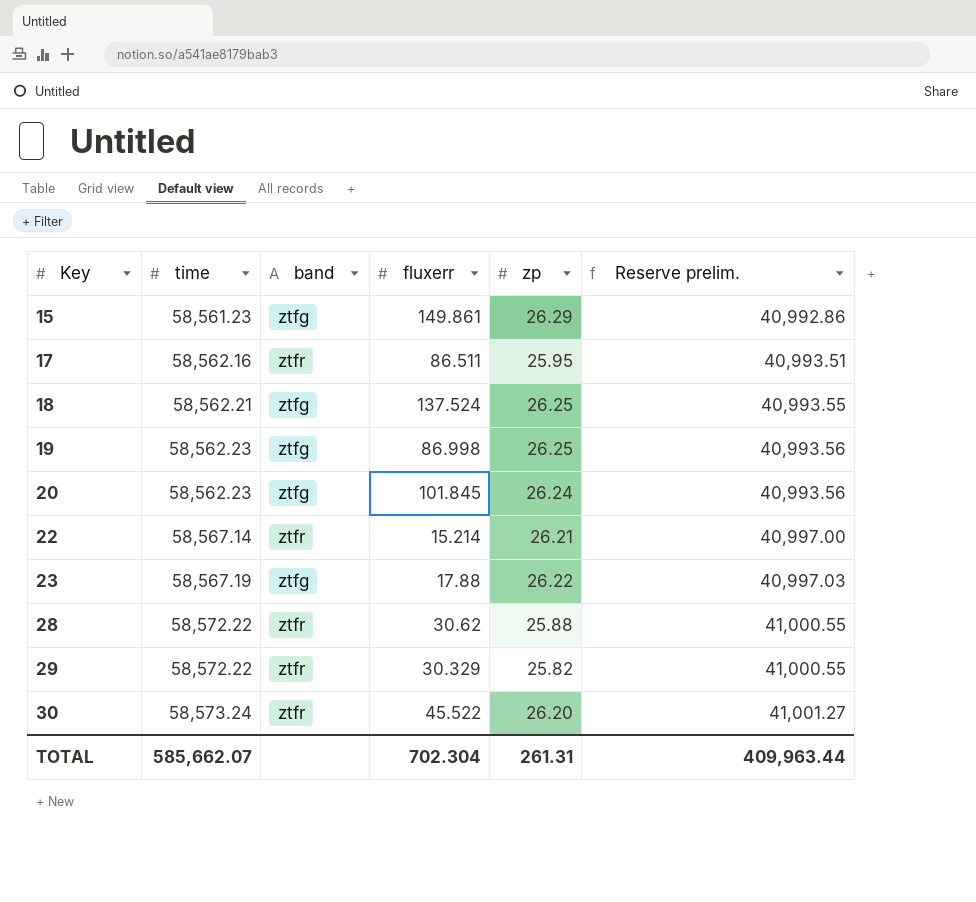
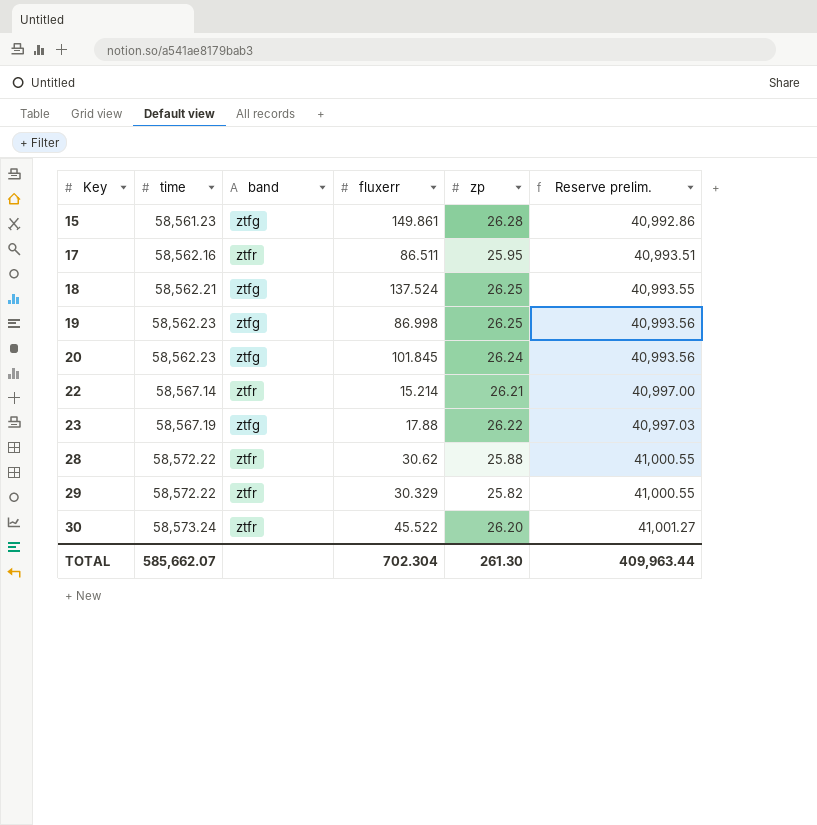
15 | zp: 26.29 -> 26.28
TOTAL | zp: 261.31 -> 261.30

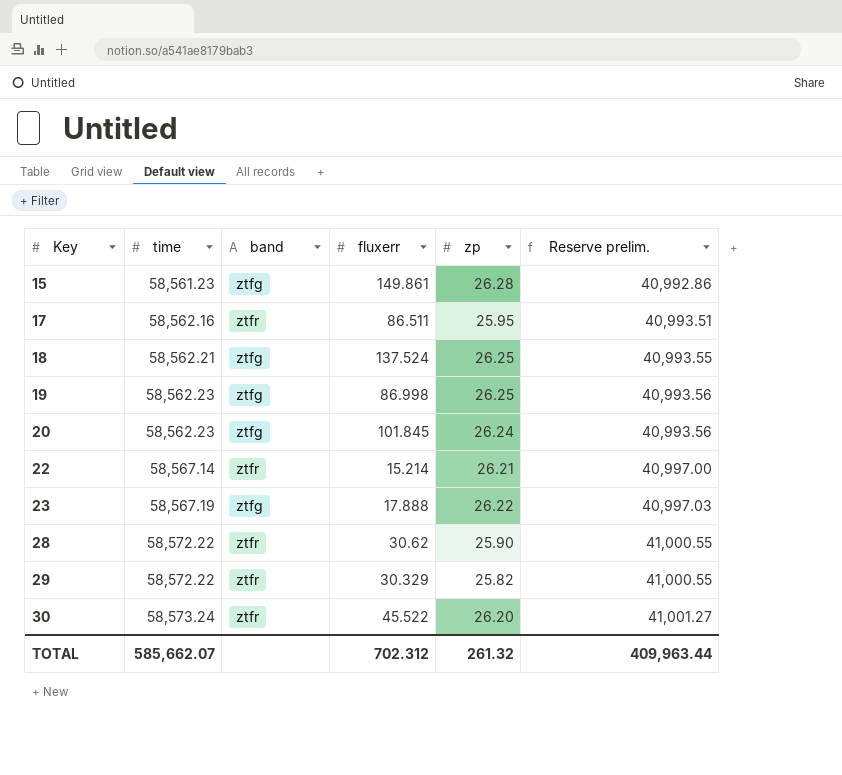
23 | fluxerr: 17.88 -> 17.888
28 | zp: 25.88 -> 25.90
TOTAL | fluxerr: 702.304 -> 702.312
TOTAL | zp: 261.30 -> 261.32

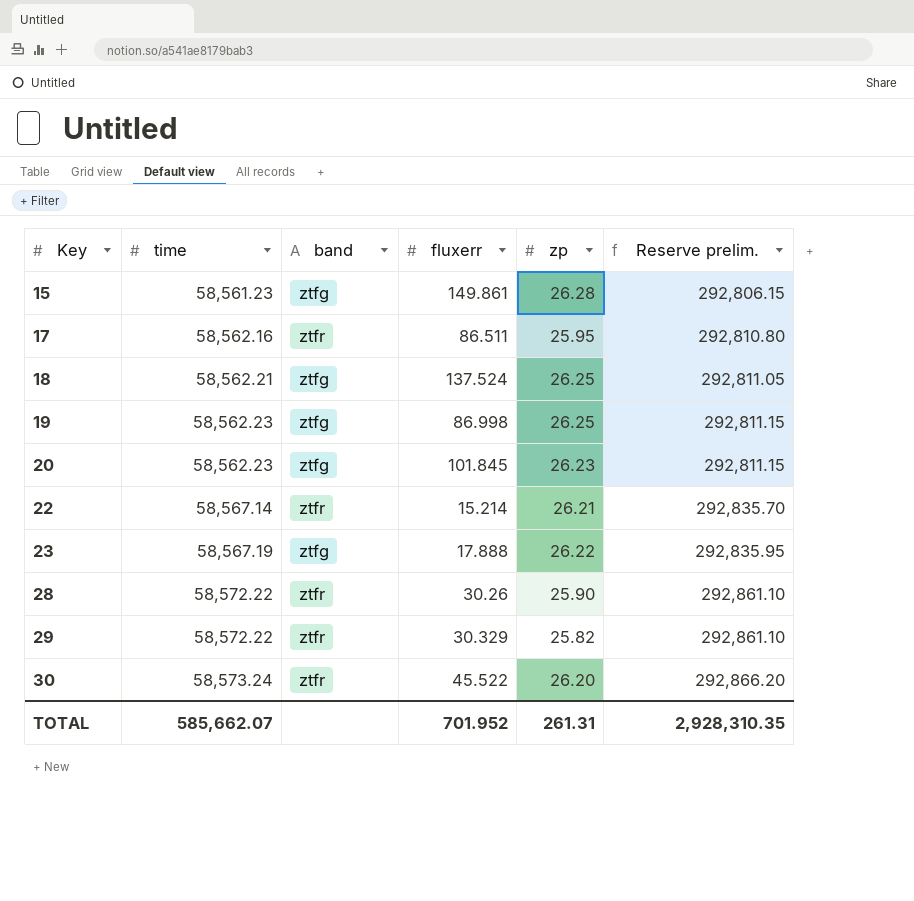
column Reserve prelim. | formula: [time] * 0.7 -> [time] * 5
20 | zp: 26.24 -> 26.23
28 | fluxerr: 30.62 -> 30.26
TOTAL | fluxerr: 702.312 -> 701.952
TOTAL | zp: 261.32 -> 261.31
TOTAL | Reserve prelim.: 409,963.44 -> 2,928,310.35

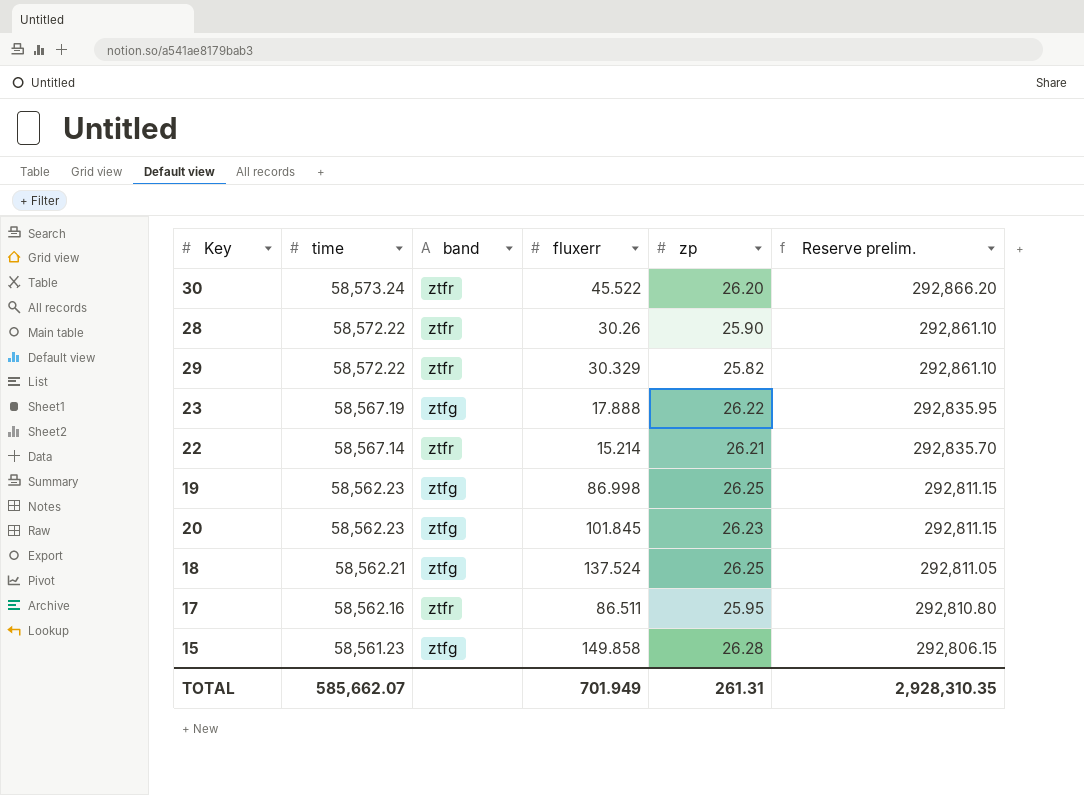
row order: Key ascending -> time descending
15 | fluxerr: 149.861 -> 149.858
TOTAL | fluxerr: 701.952 -> 701.949

